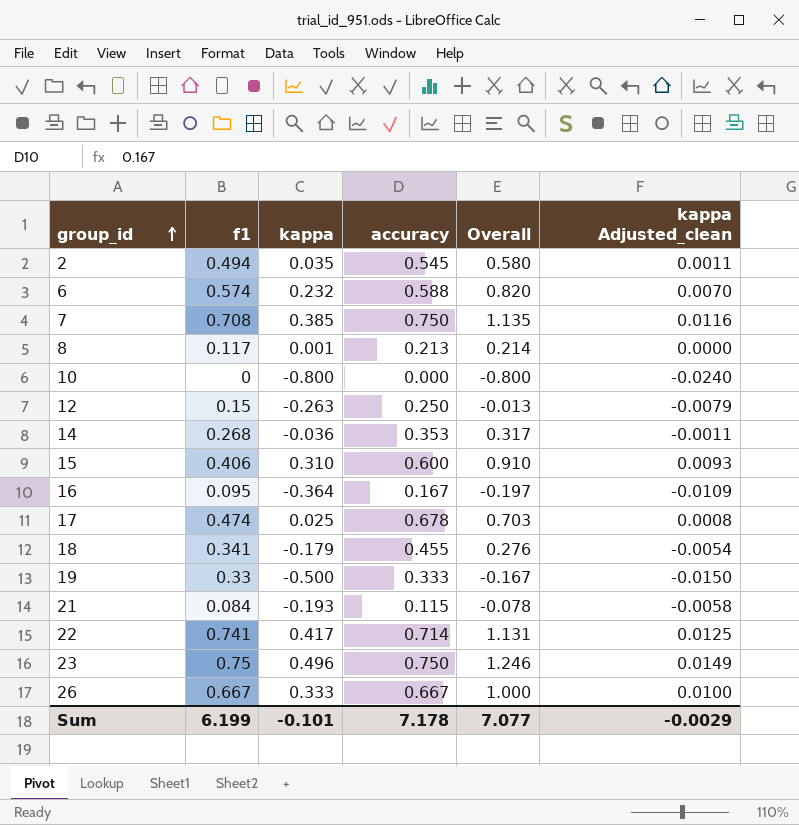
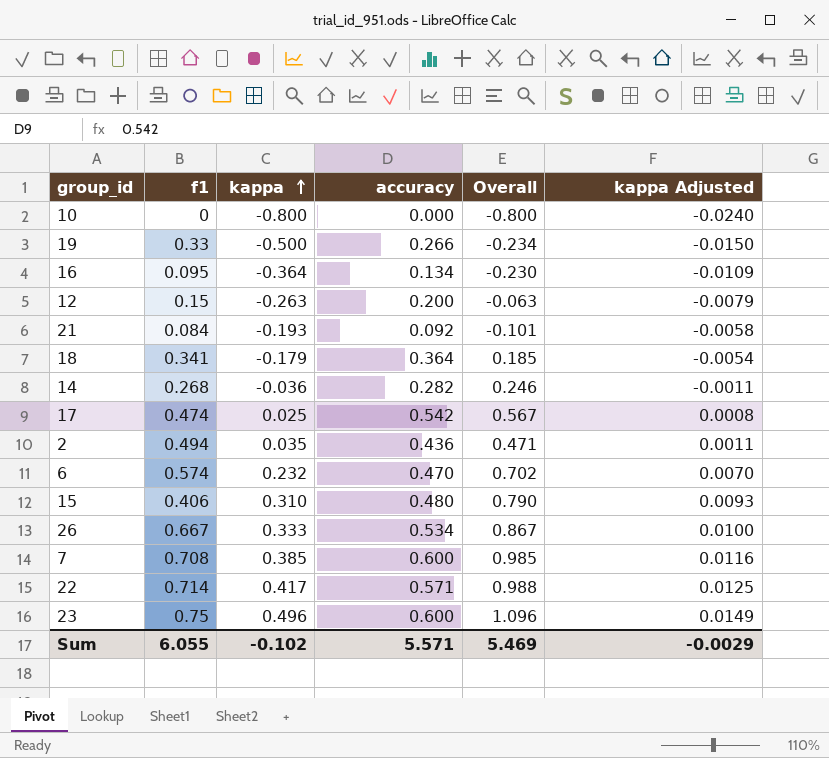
row order: group_id ascending -> kappa ascending
column name: kappa Adjusted_clean -> kappa Adjusted
row 8: 0.117 | 0.001 | 0.213 | 0.214 | 0.0000 -> none
19 | accuracy: 0.333 -> 0.266
19 | Overall: -0.167 -> -0.234
16 | accuracy: 0.167 -> 0.134
16 | Overall: -0.197 -> -0.230
12 | accuracy: 0.250 -> 0.200
12 | Overall: -0.013 -> -0.063
21 | accuracy: 0.115 -> 0.092
21 | Overall: -0.078 -> -0.101
18 | accuracy: 0.455 -> 0.364
18 | Overall: 0.276 -> 0.185
14 | accuracy: 0.353 -> 0.282
14 | Overall: 0.317 -> 0.246
17 | accuracy: 0.678 -> 0.542
17 | Overall: 0.703 -> 0.567
2 | accuracy: 0.545 -> 0.436
2 | Overall: 0.580 -> 0.471
6 | accuracy: 0.588 -> 0.470
6 | Overall: 0.820 -> 0.702
15 | accuracy: 0.600 -> 0.480
15 | Overall: 0.910 -> 0.790
26 | accuracy: 0.667 -> 0.534
26 | Overall: 1.000 -> 0.867
7 | accuracy: 0.750 -> 0.600
7 | Overall: 1.135 -> 0.985
22 | f1: 0.741 -> 0.714
22 | accuracy: 0.714 -> 0.571
22 | Overall: 1.131 -> 0.988
23 | accuracy: 0.750 -> 0.600
23 | Overall: 1.246 -> 1.096
Sum | f1: 6.199 -> 6.055
Sum | kappa: -0.101 -> -0.102
Sum | accuracy: 7.178 -> 5.571
Sum | Overall: 7.077 -> 5.469

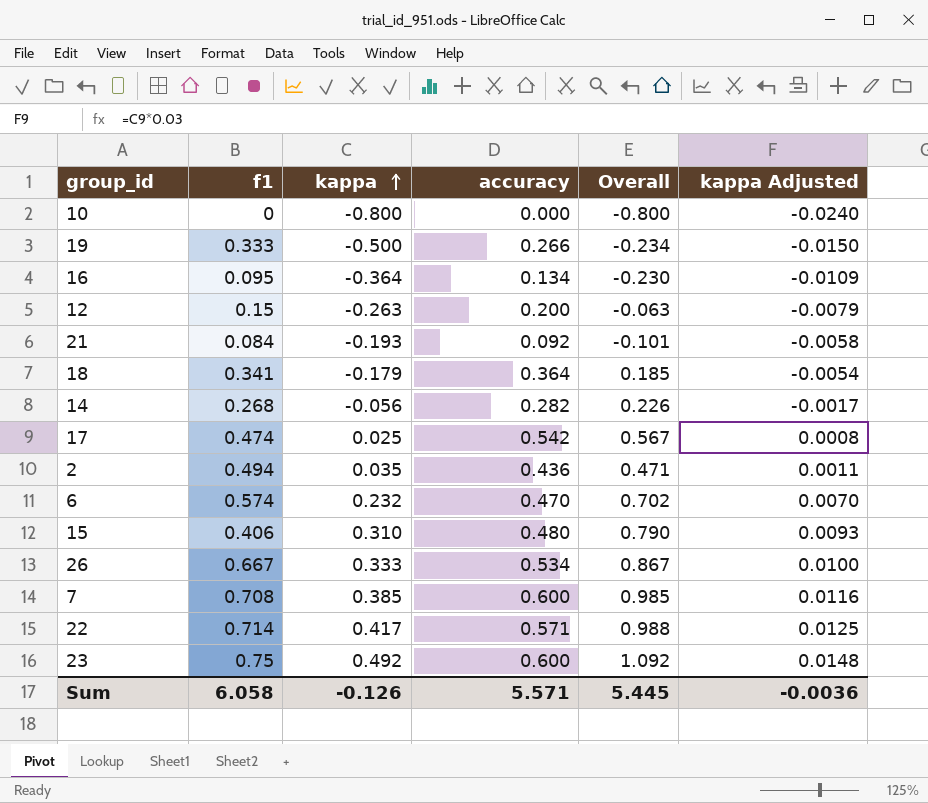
19 | f1: 0.33 -> 0.333
14 | kappa: -0.036 -> -0.056
14 | Overall: 0.246 -> 0.226
14 | kappa Adjusted: -0.0011 -> -0.0017
23 | kappa: 0.496 -> 0.492
23 | Overall: 1.096 -> 1.092
23 | kappa Adjusted: 0.0149 -> 0.0148
Sum | f1: 6.055 -> 6.058
Sum | kappa: -0.102 -> -0.126
Sum | Overall: 5.469 -> 5.445
Sum | kappa Adjusted: -0.0029 -> -0.0036

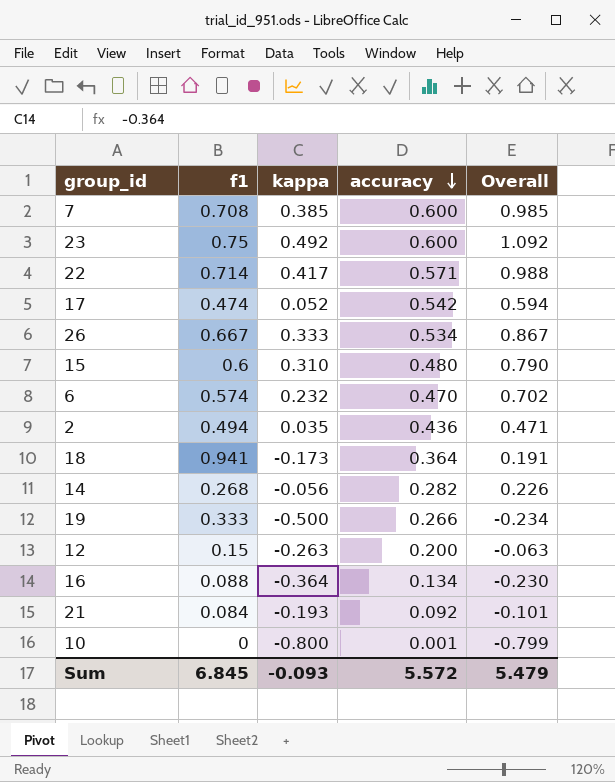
row order: kappa ascending -> accuracy descending
column kappa Adjusted | formula: [kappa] * 0.03 -> none
17 | kappa: 0.025 -> 0.052
17 | Overall: 0.567 -> 0.594
15 | f1: 0.406 -> 0.6
18 | f1: 0.341 -> 0.941
18 | kappa: -0.179 -> -0.173
18 | Overall: 0.185 -> 0.191
16 | f1: 0.095 -> 0.088
10 | accuracy: 0.000 -> 0.001
10 | Overall: -0.800 -> -0.799
Sum | f1: 6.058 -> 6.845
Sum | kappa: -0.126 -> -0.093
Sum | accuracy: 5.571 -> 5.572
Sum | Overall: 5.445 -> 5.479

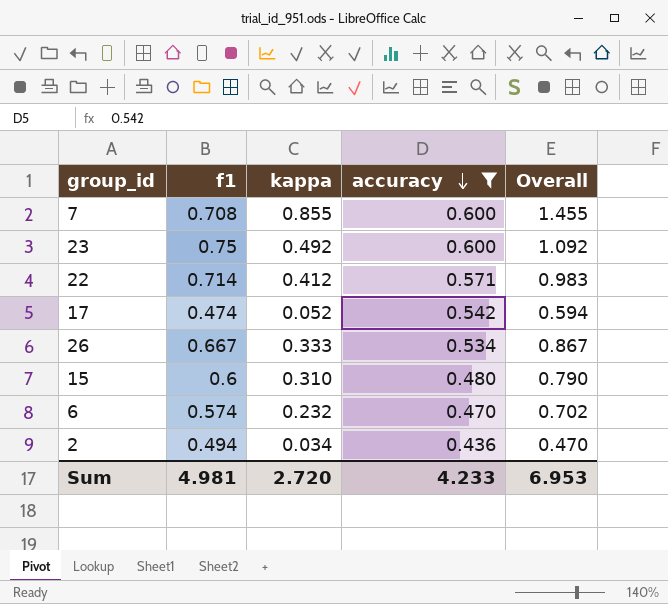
filter: none -> accuracy >= 0.436
7 | kappa: 0.385 -> 0.855
7 | Overall: 0.985 -> 1.455
22 | kappa: 0.417 -> 0.412
22 | Overall: 0.988 -> 0.983
2 | kappa: 0.035 -> 0.034
2 | Overall: 0.471 -> 0.470
Sum | f1: 6.845 -> 4.981
Sum | kappa: -0.093 -> 2.720
Sum | accuracy: 5.572 -> 4.233
Sum | Overall: 5.479 -> 6.953

